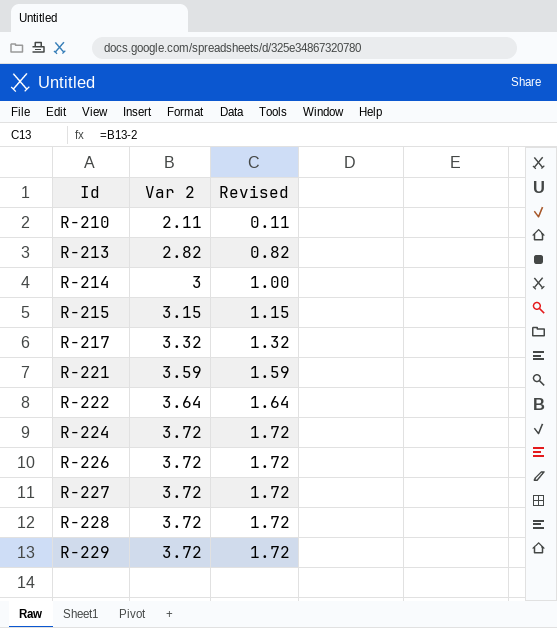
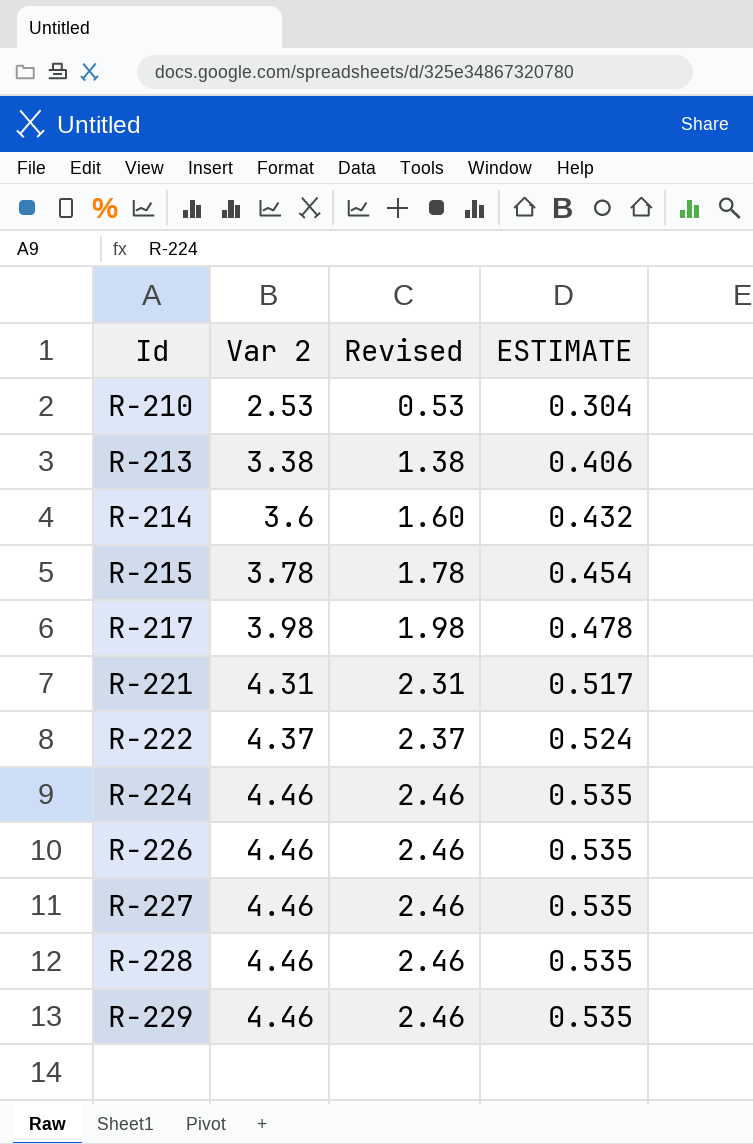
column ESTIMATE | formula: none -> [Var 2] * 0.12
R-210 | Var 2: 2.11 -> 2.53
R-210 | Revised: 0.11 -> 0.53
R-213 | Var 2: 2.82 -> 3.38
R-213 | Revised: 0.82 -> 1.38
R-214 | Var 2: 3 -> 3.6
R-214 | Revised: 1.00 -> 1.60
R-215 | Var 2: 3.15 -> 3.78
R-215 | Revised: 1.15 -> 1.78
R-217 | Var 2: 3.32 -> 3.98
R-217 | Revised: 1.32 -> 1.98
R-221 | Var 2: 3.59 -> 4.31
R-221 | Revised: 1.59 -> 2.31
R-222 | Var 2: 3.64 -> 4.37
R-222 | Revised: 1.64 -> 2.37
R-224 | Var 2: 3.72 -> 4.46
R-224 | Revised: 1.72 -> 2.46
R-226 | Var 2: 3.72 -> 4.46
R-226 | Revised: 1.72 -> 2.46
R-227 | Var 2: 3.72 -> 4.46
R-227 | Revised: 1.72 -> 2.46
R-228 | Var 2: 3.72 -> 4.46
R-228 | Revised: 1.72 -> 2.46
R-229 | Var 2: 3.72 -> 4.46
R-229 | Revised: 1.72 -> 2.46

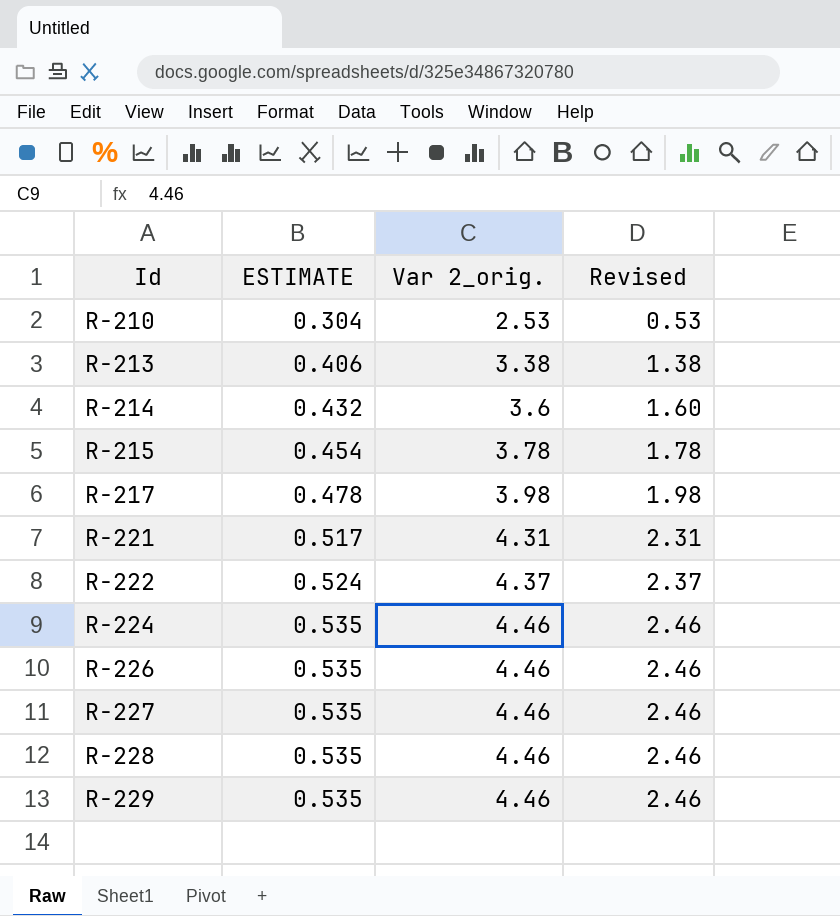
column ESTIMATE | position: 4 -> 2
column name: Var 2 -> Var 2_orig.

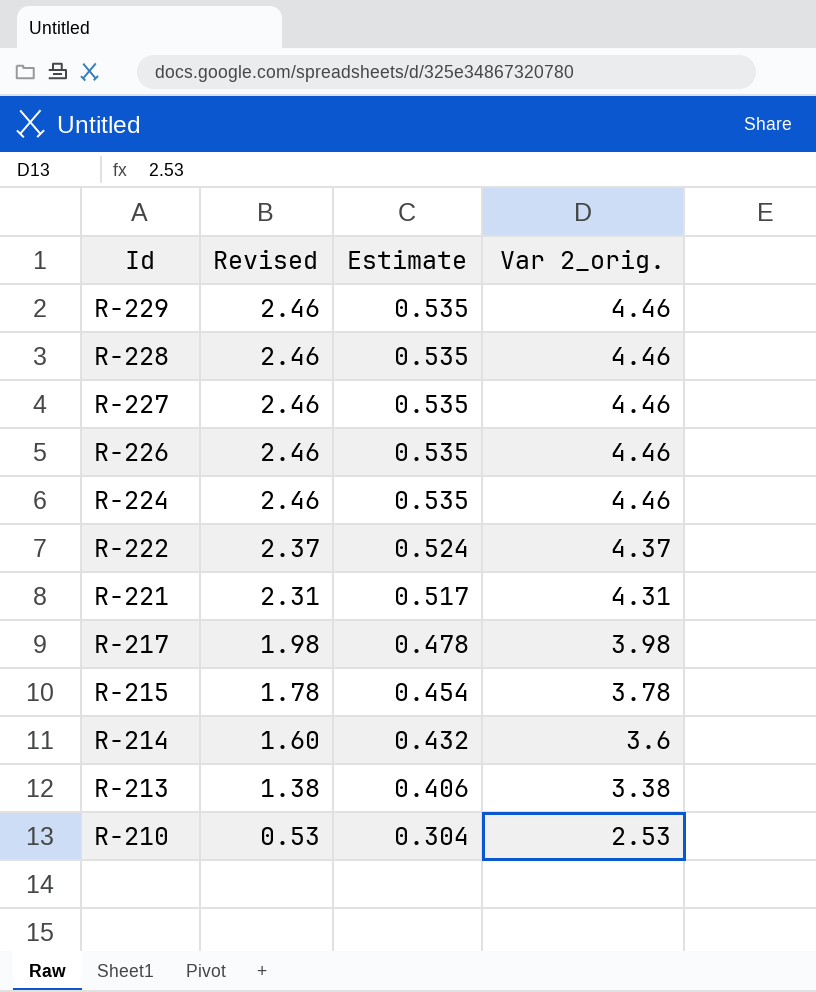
row order: Id ascending -> Id descending
column Revised | position: 4 -> 2
column name: ESTIMATE -> Estimate

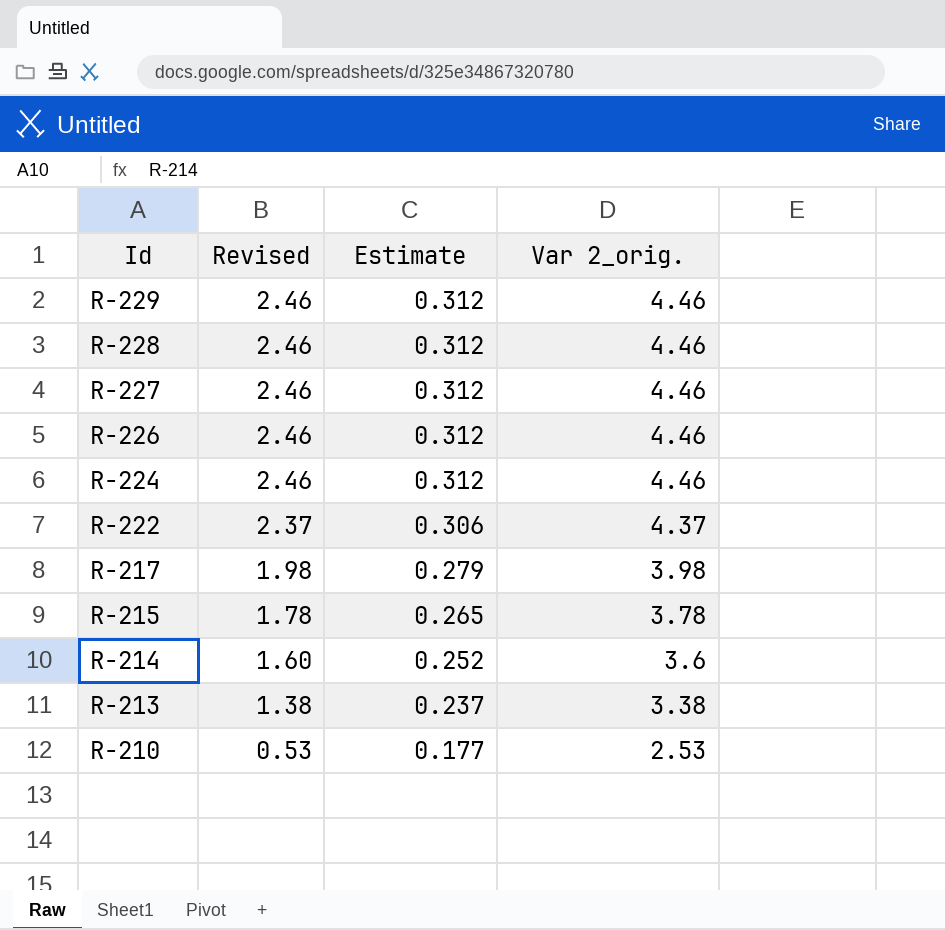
column Estimate | formula: [Var 2_orig.] * 0.12 -> [Var 2_orig.] * 0.07
row R-221: 2.31 | 0.517 | 4.31 -> none

